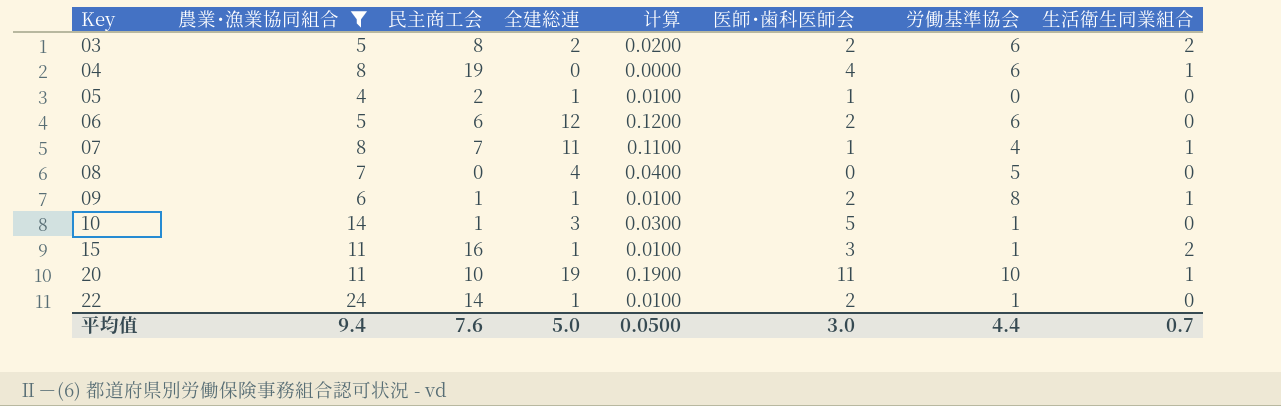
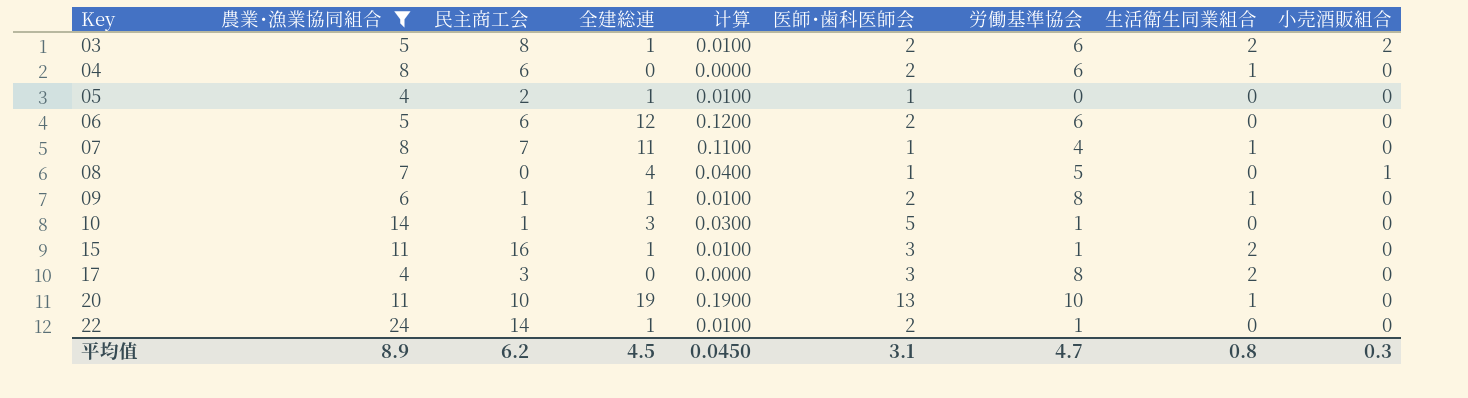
column 小売酒販組合 | position: none -> 9
03 | 全建総連: 2 -> 1
03 | 计算: 0.0200 -> 0.0100
04 | 民主商工会: 19 -> 6
04 | 医師･歯科医師会: 4 -> 2
08 | 医師･歯科医師会: 0 -> 1
row 17: none -> 4 | 3 | 0 | 0.0000 | 3 | 8 | 2 | 0
20 | 医師･歯科医師会: 11 -> 13
平均值 | 農業･漁業協同組合: 9.4 -> 8.9
平均值 | 民主商工会: 7.6 -> 6.2
平均值 | 全建総連: 5.0 -> 4.5
平均值 | 计算: 0.0500 -> 0.0450
平均值 | 医師･歯科医師会: 3.0 -> 3.1
平均值 | 労働基準協会: 4.4 -> 4.7
平均值 | 生活衛生同業組合: 0.7 -> 0.8

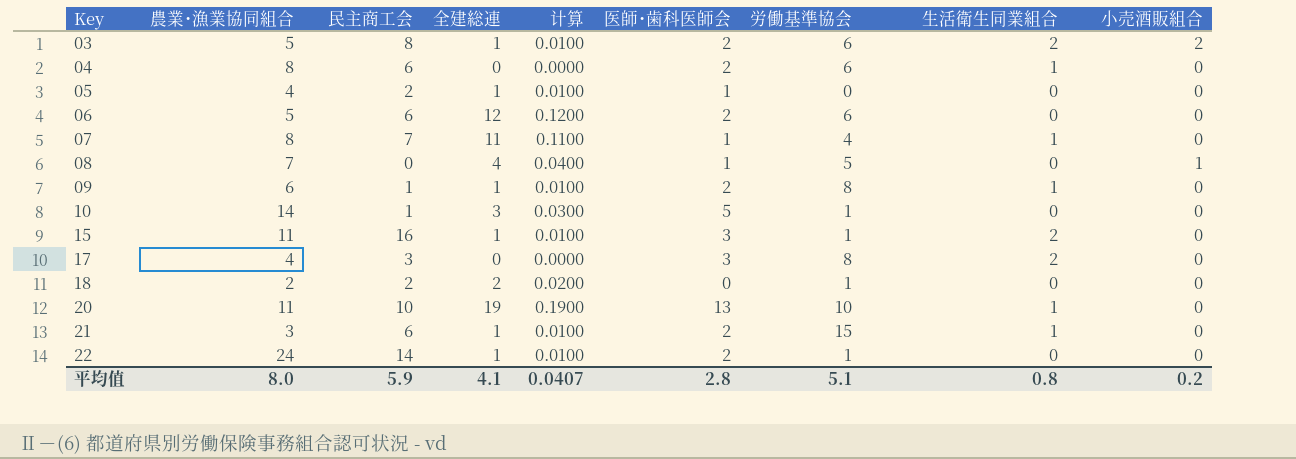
filter: 農業･漁業協同組合 >= 4 -> none
平均值 | 農業･漁業協同組合: 8.9 -> 8.0
平均值 | 民主商工会: 6.2 -> 5.9
平均值 | 全建総連: 4.5 -> 4.1
平均值 | 计算: 0.0450 -> 0.0407
平均值 | 医師･歯科医師会: 3.1 -> 2.8
平均值 | 労働基準協会: 4.7 -> 5.1
平均值 | 小売酒販組合: 0.3 -> 0.2

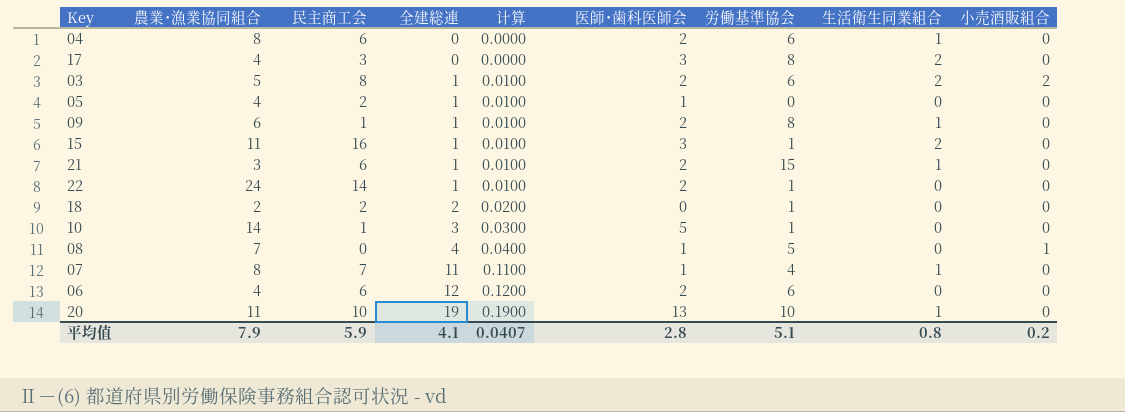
row order: Key ascending -> 全建総連 ascending
06 | 農業･漁業協同組合: 5 -> 4
平均值 | 農業･漁業協同組合: 8.0 -> 7.9

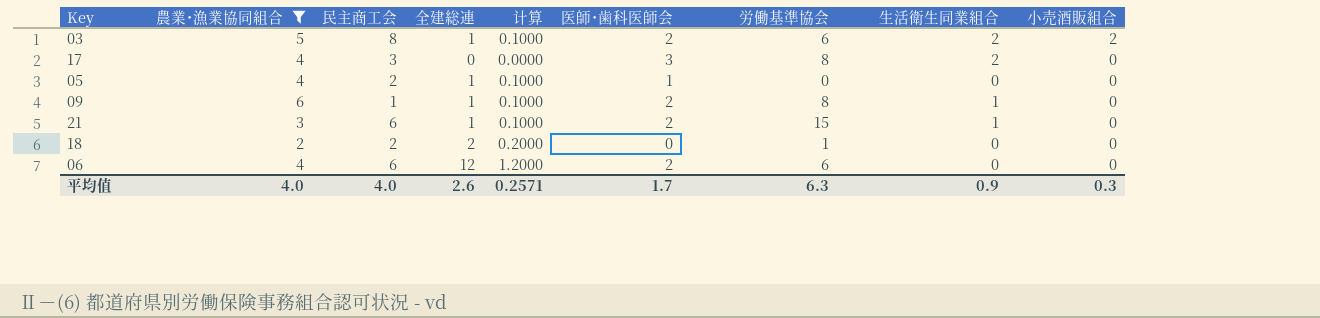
filter: none -> 農業･漁業協同組合 <= 6
row order: 全建総連 ascending -> 小売酒販組合 descending
column 计算 | formula: [全建総連] * 0.01 -> [全建総連] * 0.1
平均值 | 農業･漁業協同組合: 7.9 -> 4.0
平均值 | 民主商工会: 5.9 -> 4.0
平均值 | 全建総連: 4.1 -> 2.6
平均值 | 计算: 0.0407 -> 0.2571
平均值 | 医師･歯科医師会: 2.8 -> 1.7
平均值 | 労働基準協会: 5.1 -> 6.3
平均值 | 生活衛生同業組合: 0.8 -> 0.9
平均值 | 小売酒販組合: 0.2 -> 0.3

